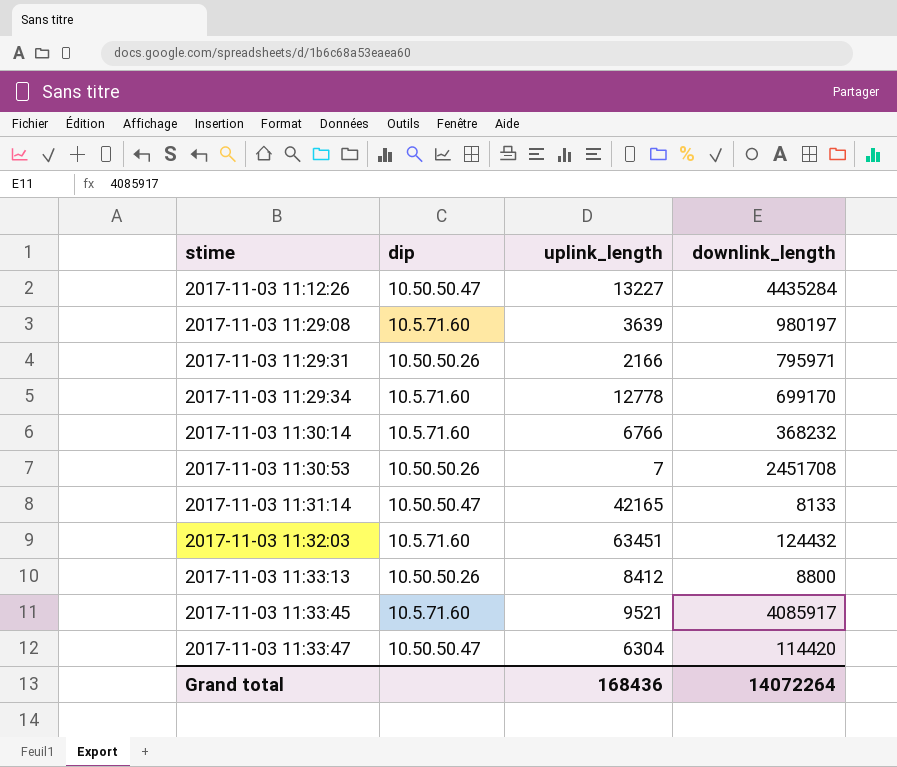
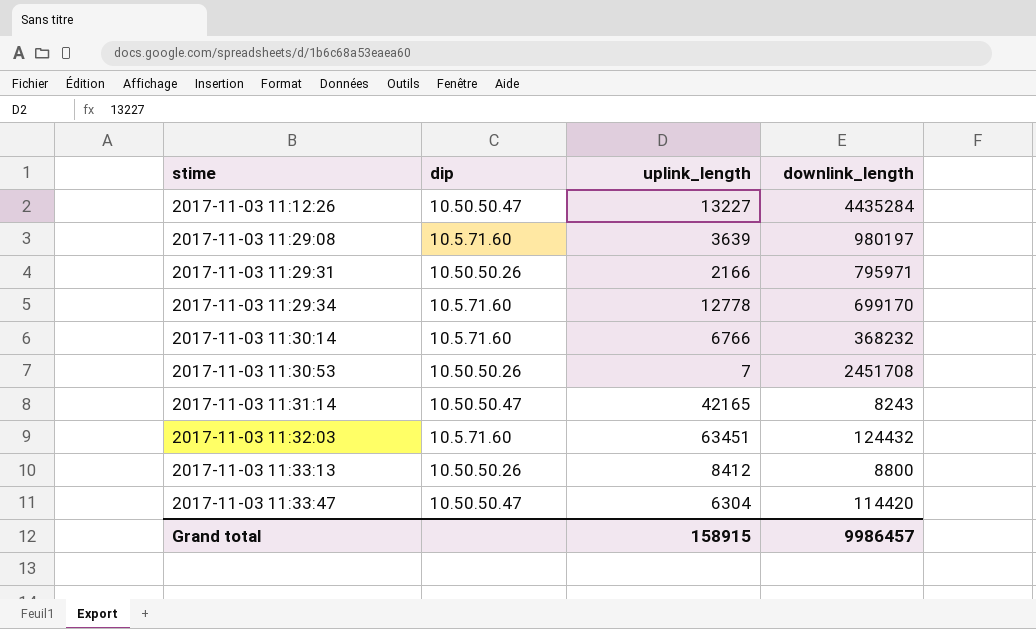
row 2017-11-03 11:33:45: 10.5.71.60 | 9521 | 4085917 -> none
2017-11-03 11:31:14 | downlink_length: 8133 -> 8243
Grand total | uplink_length: 168436 -> 158915
Grand total | downlink_length: 14072264 -> 9986457

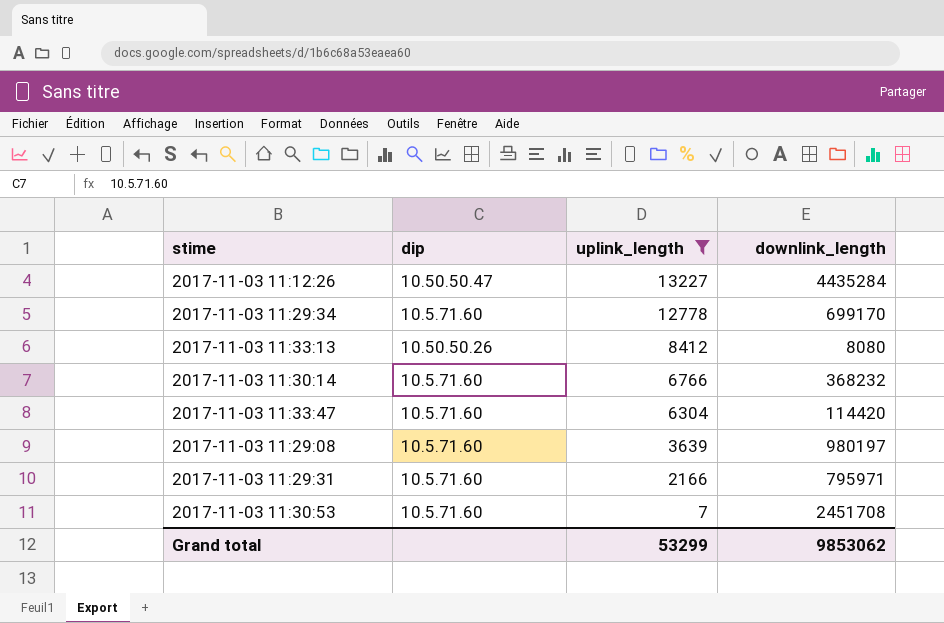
filter: none -> uplink_length <= 13227
row order: stime ascending -> uplink_length descending
2017-11-03 11:33:13 | downlink_length: 8800 -> 8080
2017-11-03 11:33:47 | dip: 10.50.50.47 -> 10.5.71.60
2017-11-03 11:29:31 | dip: 10.50.50.26 -> 10.5.71.60
2017-11-03 11:30:53 | dip: 10.50.50.26 -> 10.5.71.60
Grand total | uplink_length: 158915 -> 53299
Grand total | downlink_length: 9986457 -> 9853062

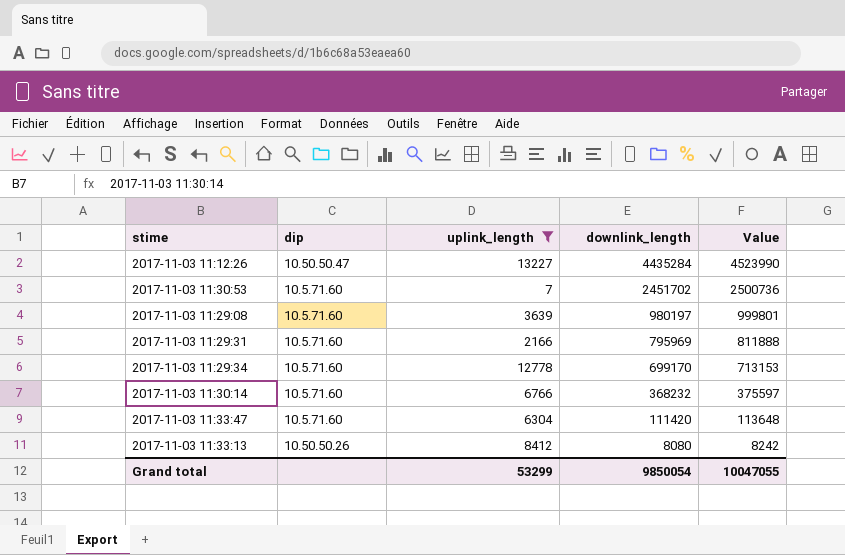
row order: uplink_length descending -> downlink_length descending
column Value | formula: none -> [downlink_length] * 1.02
2017-11-03 11:30:53 | downlink_length: 2451708 -> 2451702
2017-11-03 11:29:31 | downlink_length: 795971 -> 795969
2017-11-03 11:33:47 | downlink_length: 114420 -> 111420
Grand total | downlink_length: 9853062 -> 9850054

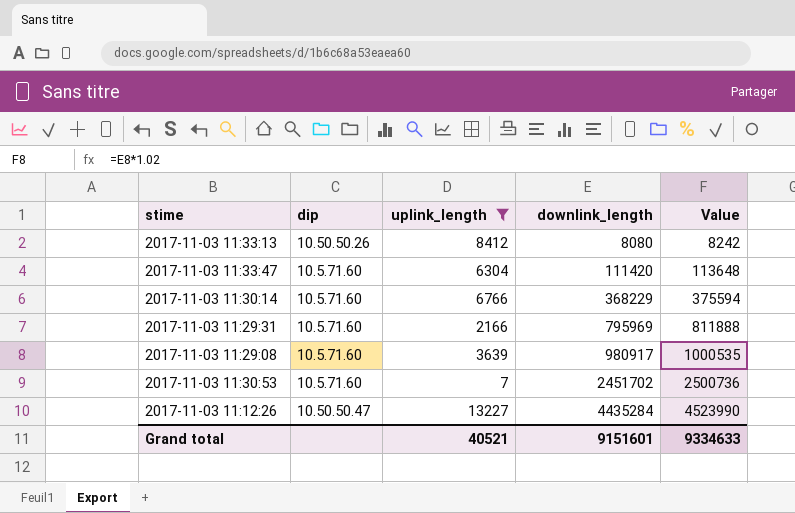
row order: downlink_length descending -> downlink_length ascending
row 2017-11-03 11:29:34: 10.5.71.60 | 12778 | 699170 | 713153 -> none
2017-11-03 11:30:14 | downlink_length: 368232 -> 368229
2017-11-03 11:30:14 | Value: 375597 -> 375594
2017-11-03 11:29:08 | downlink_length: 980197 -> 980917
2017-11-03 11:29:08 | Value: 999801 -> 1000535
Grand total | uplink_length: 53299 -> 40521
Grand total | downlink_length: 9850054 -> 9151601
Grand total | Value: 10047055 -> 9334633

